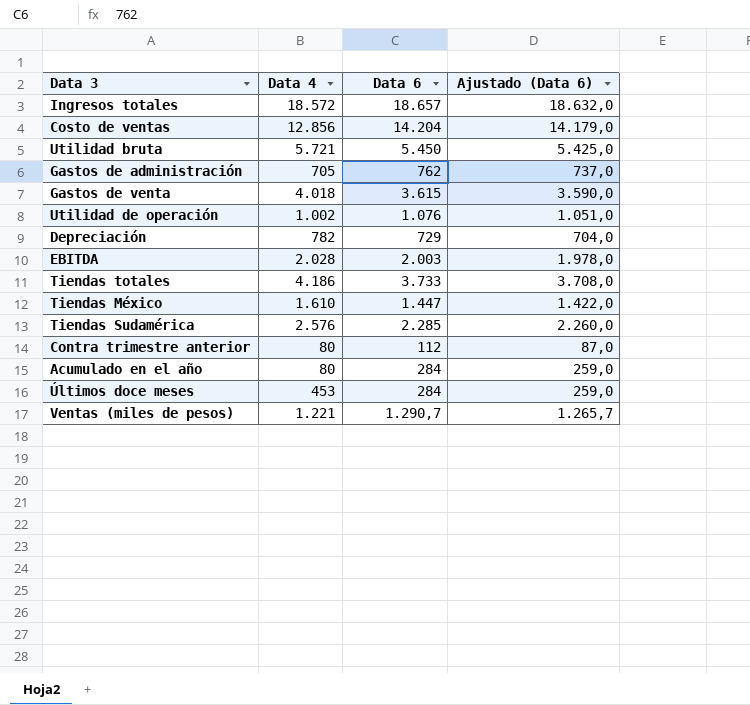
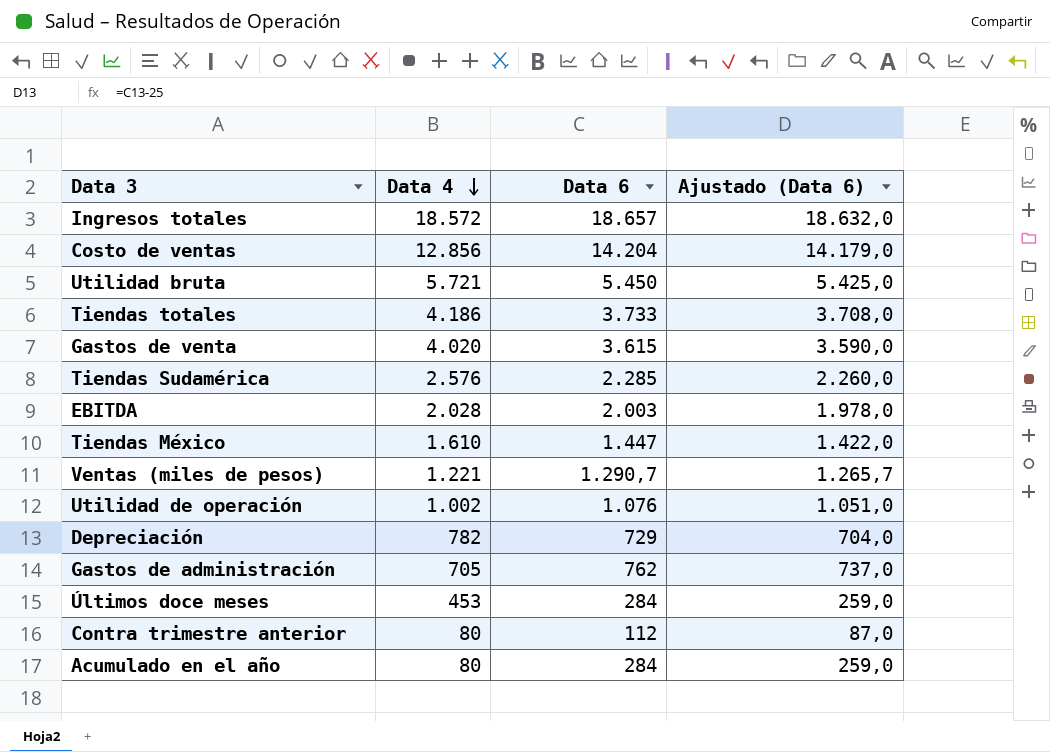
row order: none -> Data 4 descending
Gastos de venta | Data 4: 4.018 -> 4.020

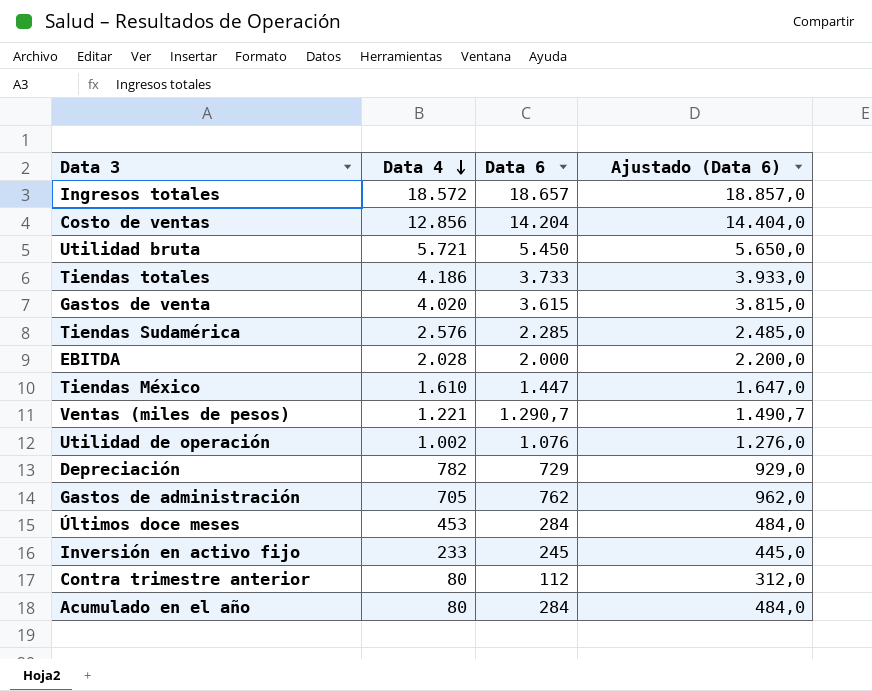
column Ajustado (Data 6) | formula: [Data 6] - 25 -> [Data 6] + 200
EBITDA | Data 6: 2.003 -> 2.000
row Inversión en activo fijo: none -> 233 | 245 | 445,0

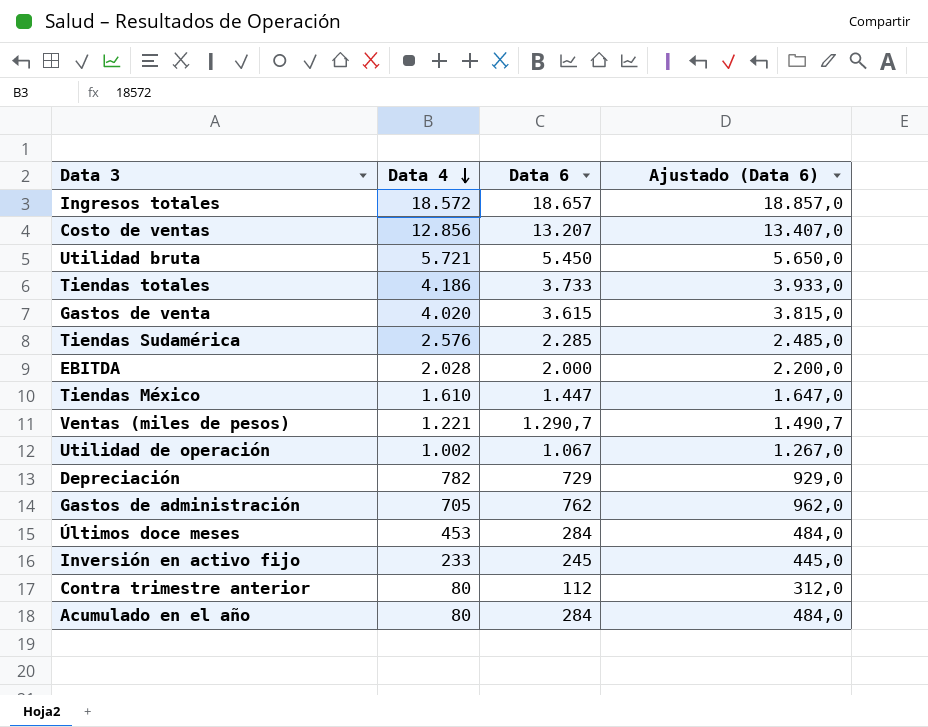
Costo de ventas | Data 6: 14.204 -> 13.207
Costo de ventas | Ajustado (Data 6): 14.404,0 -> 13.407,0
Utilidad de operación | Data 6: 1.076 -> 1.067
Utilidad de operación | Ajustado (Data 6): 1.276,0 -> 1.267,0

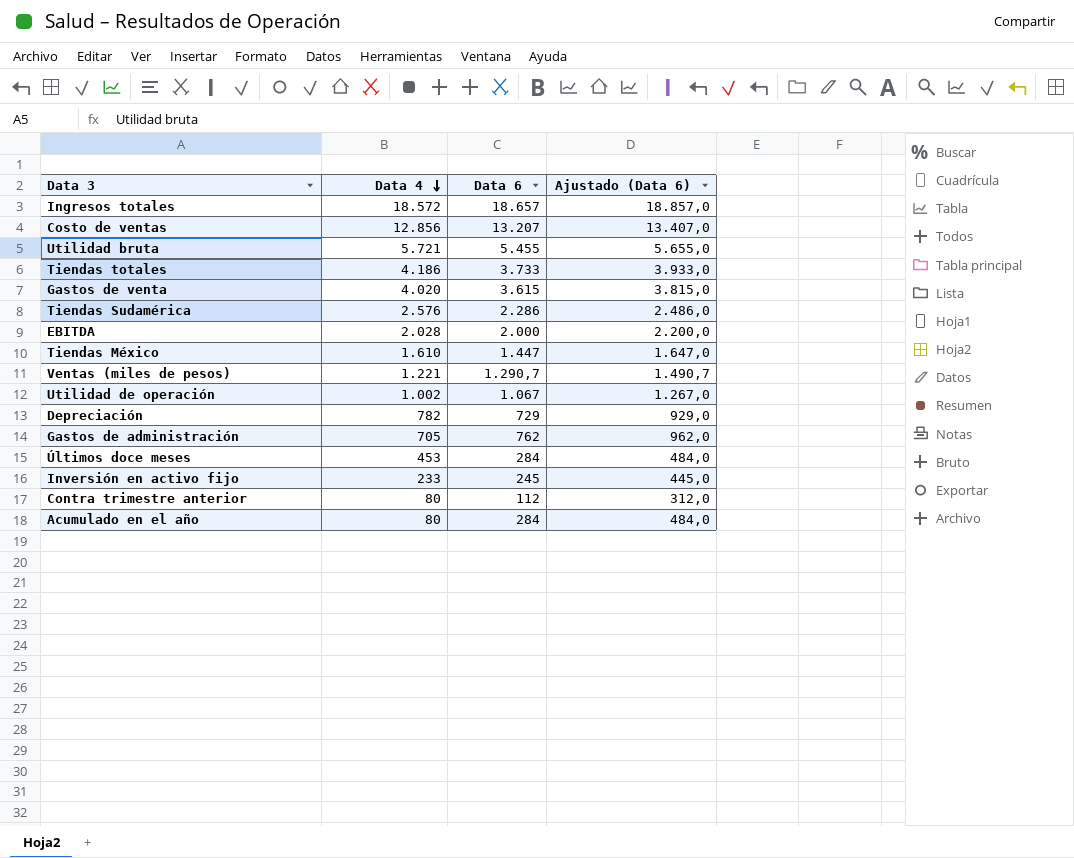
Utilidad bruta | Data 6: 5.450 -> 5.455
Utilidad bruta | Ajustado (Data 6): 5.650,0 -> 5.655,0
Tiendas Sudamérica | Data 6: 2.285 -> 2.286
Tiendas Sudamérica | Ajustado (Data 6): 2.485,0 -> 2.486,0

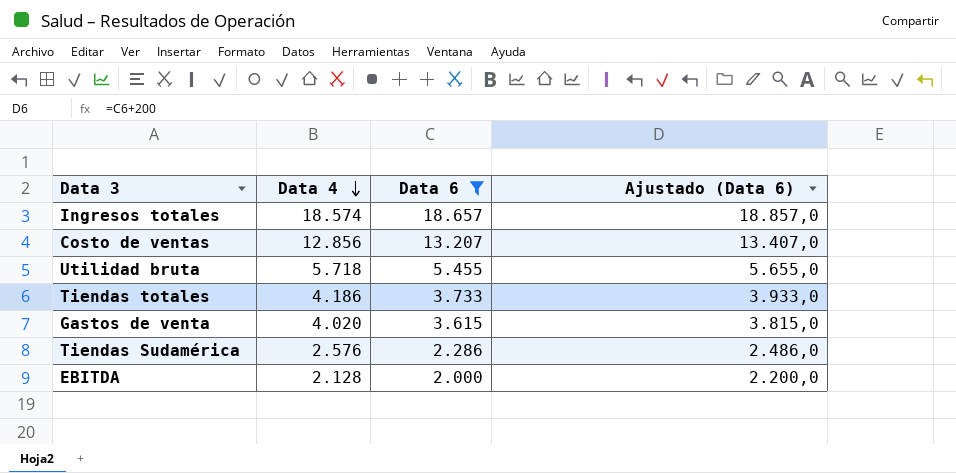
filter: none -> Data 6 >= 2.000
Ingresos totales | Data 4: 18.572 -> 18.574
Utilidad bruta | Data 4: 5.721 -> 5.718
EBITDA | Data 4: 2.028 -> 2.128

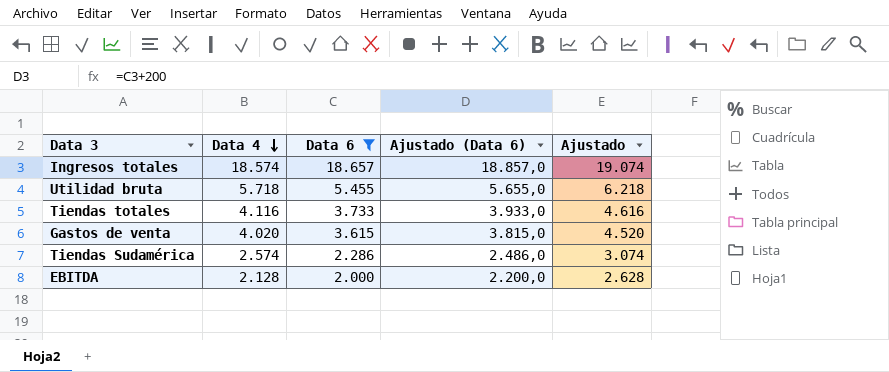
column Ajustado | formula: none -> [Data 4] + 500
row Costo de ventas: 12.856 | 13.207 | 13.407,0 -> none
Tiendas totales | Data 4: 4.186 -> 4.116
Tiendas Sudamérica | Data 4: 2.576 -> 2.574

